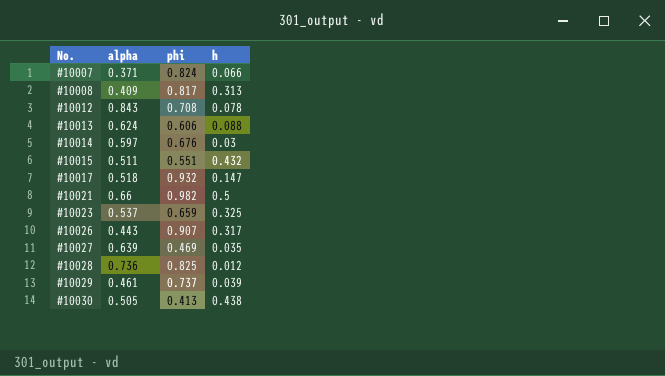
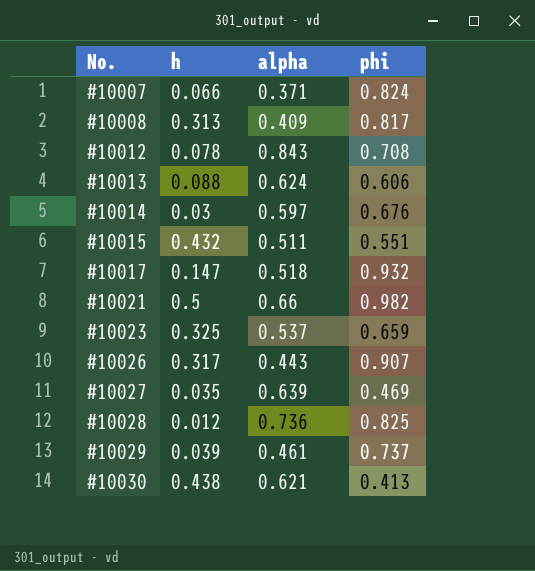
column h | position: 4 -> 2
#10030 | alpha: 0.505 -> 0.621

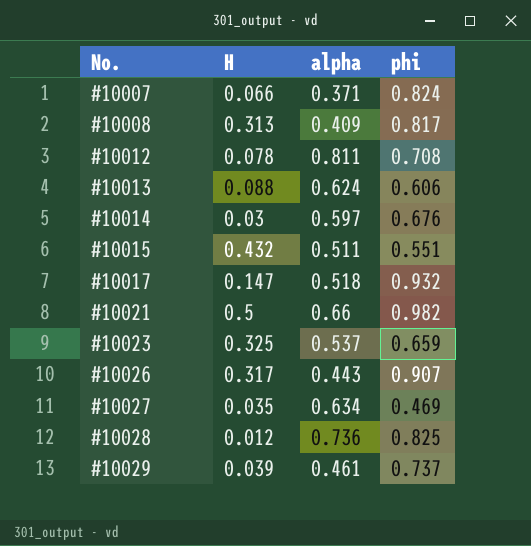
column name: h -> H
row #10030: 0.438 | 0.621 | 0.413 -> none
#10012 | alpha: 0.843 -> 0.811
#10027 | alpha: 0.639 -> 0.634

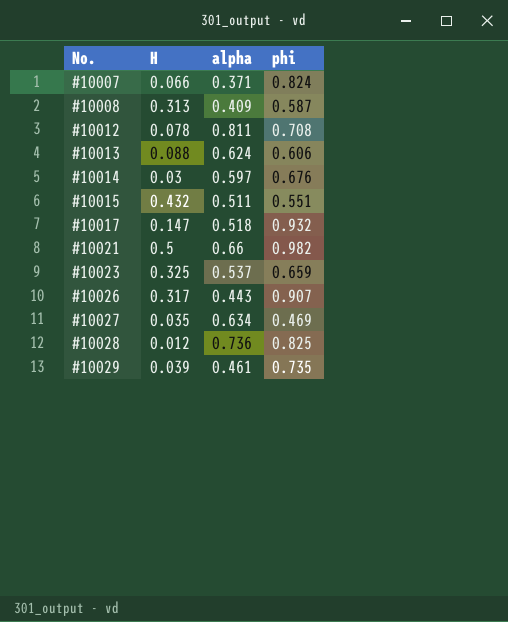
#10008 | phi: 0.817 -> 0.587
#10029 | phi: 0.737 -> 0.735

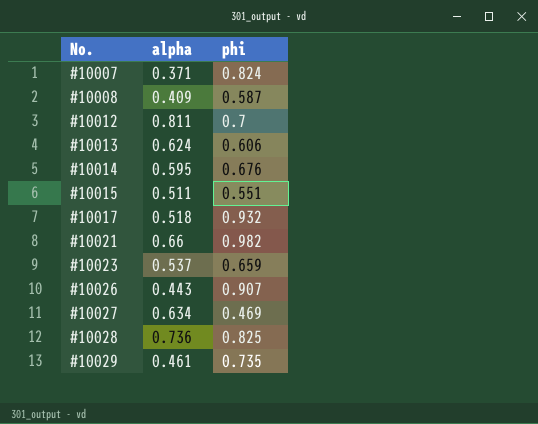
column H | position: 2 -> none
#10012 | phi: 0.708 -> 0.7
#10014 | alpha: 0.597 -> 0.595

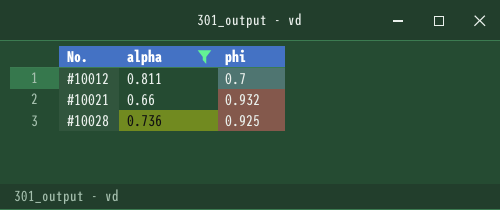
filter: none -> alpha >= 0.66
#10021 | phi: 0.982 -> 0.932
#10028 | phi: 0.825 -> 0.925

